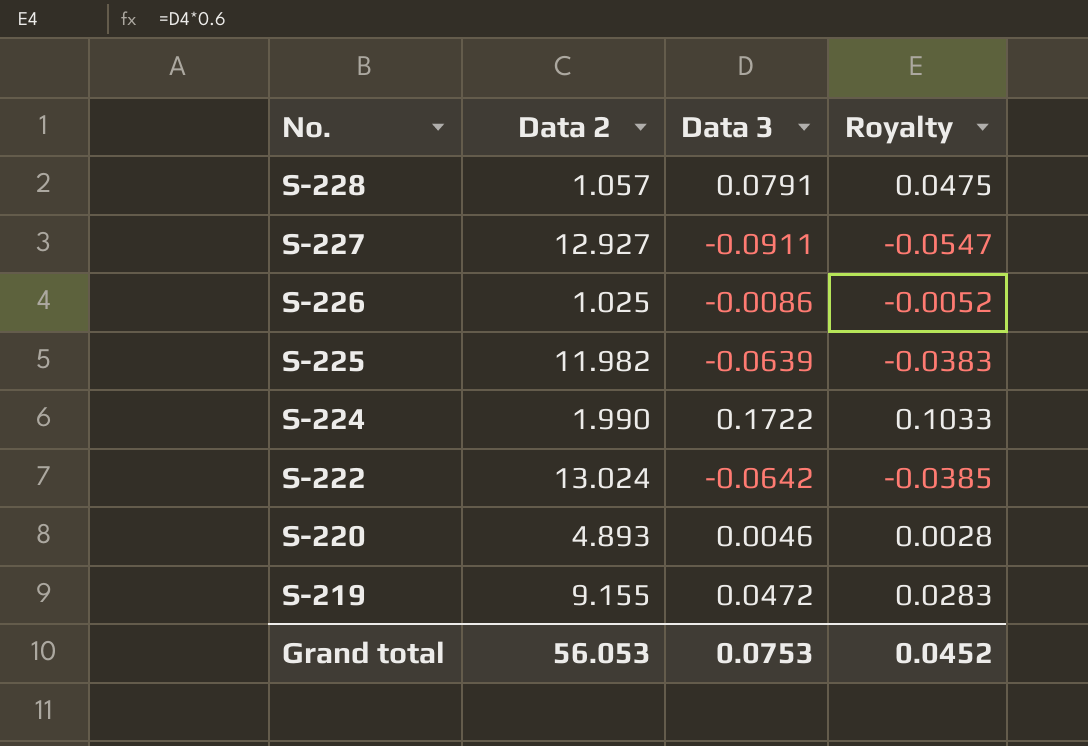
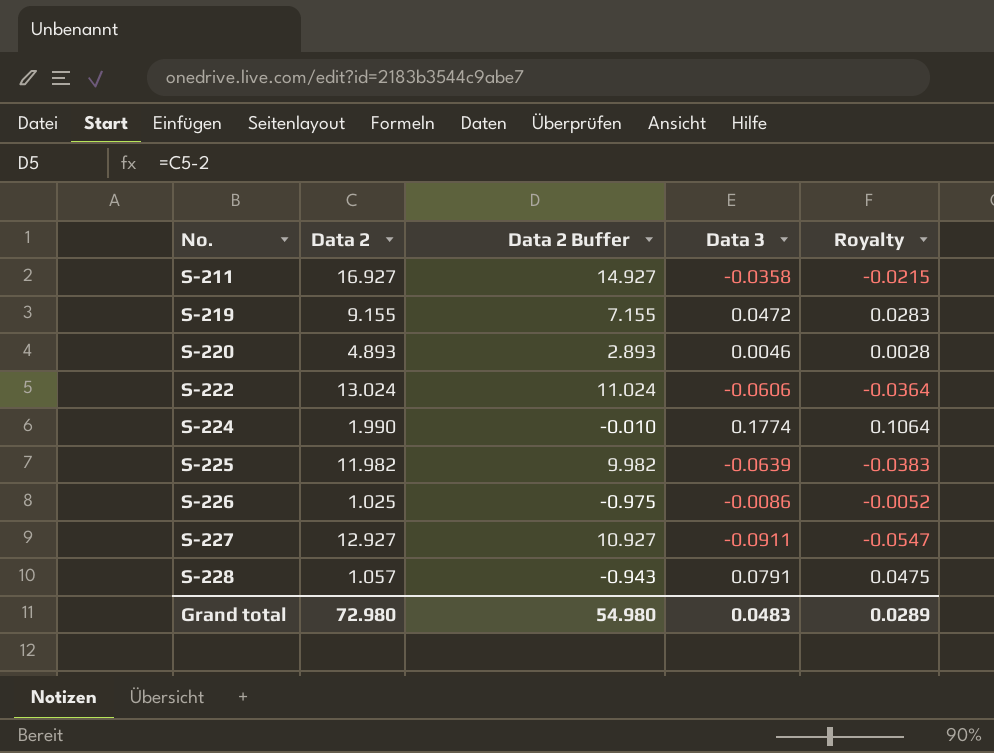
row order: No. descending -> No. ascending
column Data 2 Buffer | formula: none -> [Data 2] - 2
row S-211: none -> 16.927 | 14.927 | -0.0358 | -0.0215
S-222 | Data 3: -0.0642 -> -0.0606
S-222 | Royalty: -0.0385 -> -0.0364
S-224 | Data 3: 0.1722 -> 0.1774
S-224 | Royalty: 0.1033 -> 0.1064
Grand total | Data 2: 56.053 -> 72.980
Grand total | Data 3: 0.0753 -> 0.0483
Grand total | Royalty: 0.0452 -> 0.0289

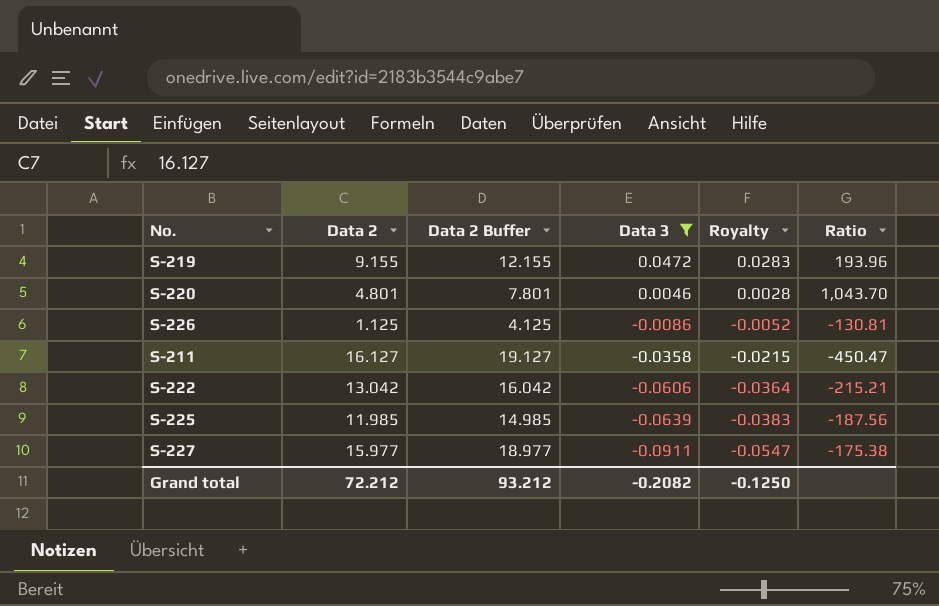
filter: none -> Data 3 <= 0.0472
row order: No. ascending -> Data 3 descending
column Data 2 Buffer | formula: [Data 2] - 2 -> [Data 2] + 3
column Ratio | formula: none -> [Data 2] / [Data 3]
S-220 | Data 2: 4.893 -> 4.801
S-226 | Data 2: 1.025 -> 1.125
S-211 | Data 2: 16.927 -> 16.127
S-222 | Data 2: 13.024 -> 13.042
S-225 | Data 2: 11.982 -> 11.985
S-227 | Data 2: 12.927 -> 15.977
Grand total | Data 2: 72.980 -> 72.212
Grand total | Data 2 Buffer: 54.980 -> 93.212
Grand total | Data 3: 0.0483 -> -0.2082
Grand total | Royalty: 0.0289 -> -0.1250

